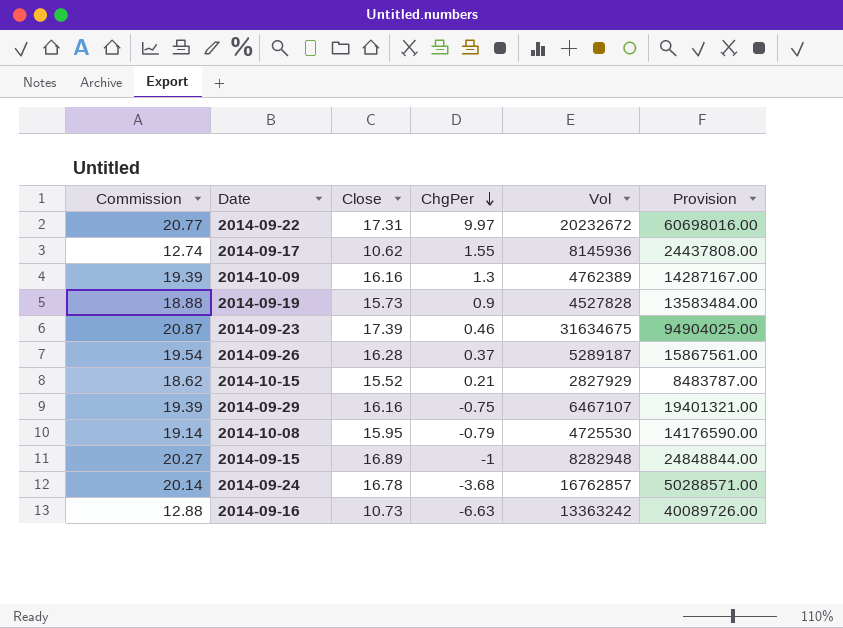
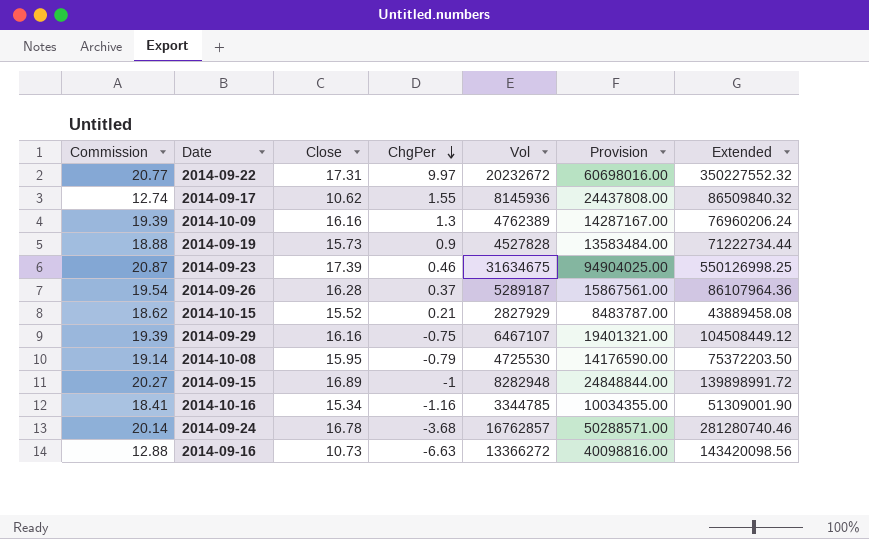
column Extended | formula: none -> [Close] * [Vol]
row 2014-10-16: none -> 18.41 | 15.34 | -1.16 | 3344785 | 10034355.00 | 51309001.90
2014-09-16 | Vol: 13363242 -> 13366272
2014-09-16 | Provision: 40089726.00 -> 40098816.00

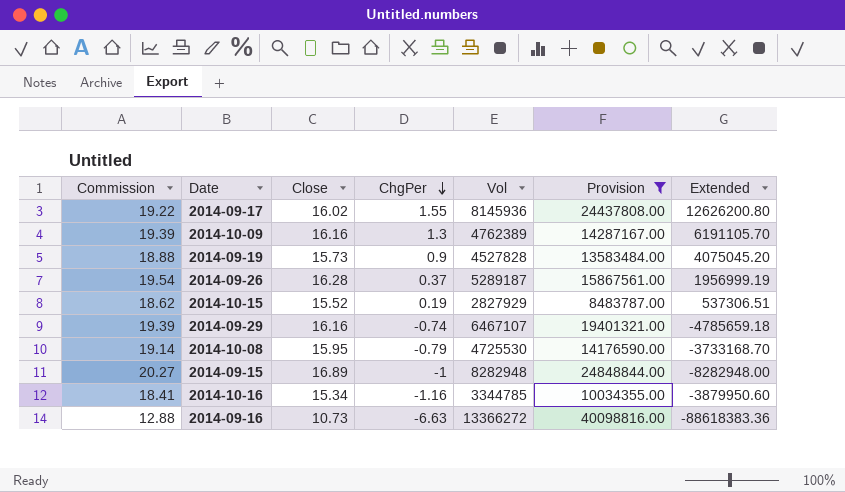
filter: none -> Provision <= 40098816.00
column Extended | formula: [Close] * [Vol] -> [ChgPer] * [Vol]
2014-09-17 | Commission: 12.74 -> 19.22
2014-09-17 | Close: 10.62 -> 16.02
2014-10-15 | ChgPer: 0.21 -> 0.19
2014-09-29 | ChgPer: -0.75 -> -0.74

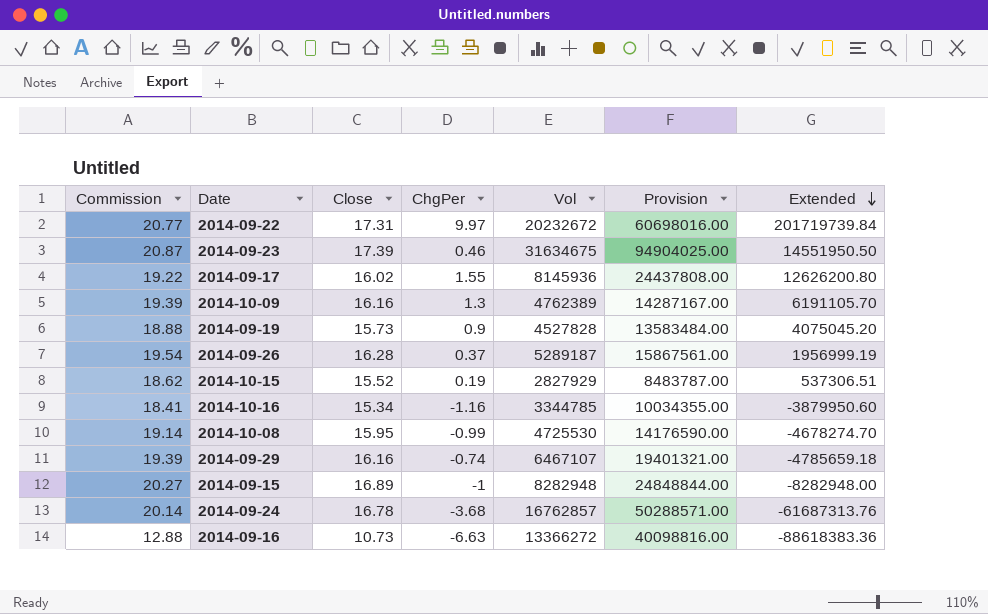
filter: Provision <= 40098816.00 -> none
row order: ChgPer descending -> Extended descending
2014-10-08 | ChgPer: -0.79 -> -0.99
2014-10-08 | Extended: -3733168.70 -> -4678274.70

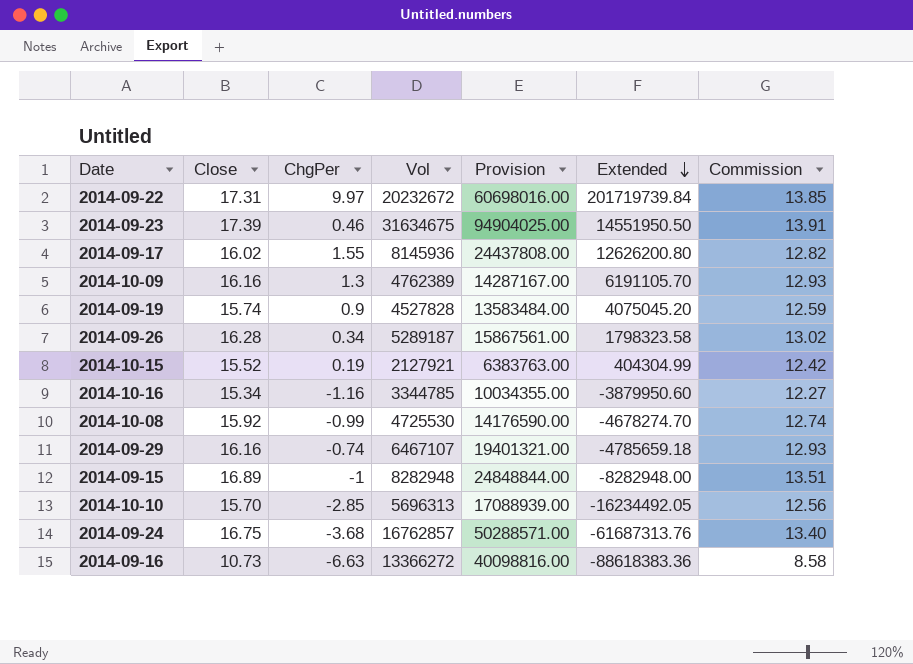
column Commission | formula: [Close] * 1.2 -> [Close] * 0.8
column Commission | position: 1 -> 7
2014-09-19 | Close: 15.73 -> 15.74
2014-09-26 | ChgPer: 0.37 -> 0.34
2014-09-26 | Extended: 1956999.19 -> 1798323.58
2014-10-15 | Vol: 2827929 -> 2127921
2014-10-15 | Provision: 8483787.00 -> 6383763.00
2014-10-15 | Extended: 537306.51 -> 404304.99
2014-10-08 | Close: 15.95 -> 15.92
row 2014-10-10: none -> 15.70 | -2.85 | 5696313 | 17088939.00 | -16234492.05 | 12.56
2014-09-24 | Close: 16.78 -> 16.75

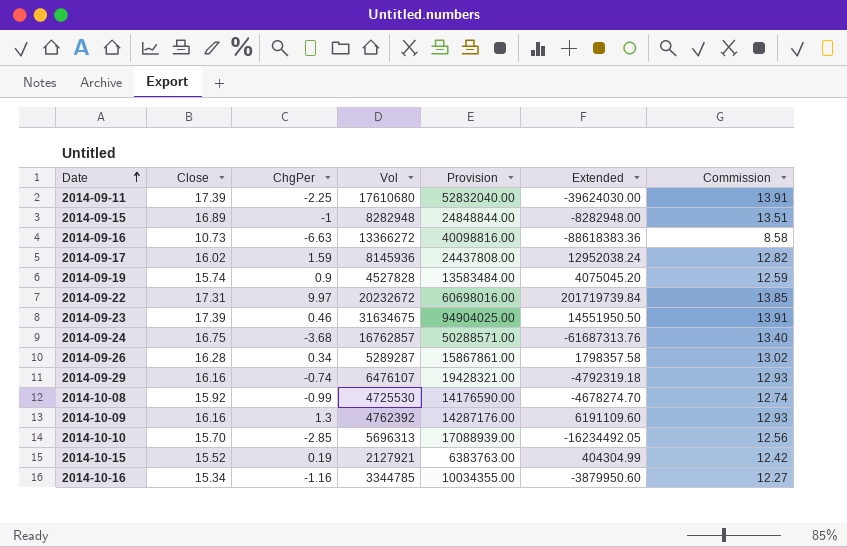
row order: Extended descending -> Date ascending
row 2014-09-11: none -> 17.39 | -2.25 | 17610680 | 52832040.00 | -39624030.00 | 13.91
2014-09-17 | ChgPer: 1.55 -> 1.59
2014-09-17 | Extended: 12626200.80 -> 12952038.24
2014-09-26 | Vol: 5289187 -> 5289287
2014-09-26 | Provision: 15867561.00 -> 15867861.00
2014-09-26 | Extended: 1798323.58 -> 1798357.58
2014-09-29 | Vol: 6467107 -> 6476107
2014-09-29 | Provision: 19401321.00 -> 19428321.00
2014-09-29 | Extended: -4785659.18 -> -4792319.18
2014-10-09 | Vol: 4762389 -> 4762392
2014-10-09 | Provision: 14287167.00 -> 14287176.00
2014-10-09 | Extended: 6191105.70 -> 6191109.60

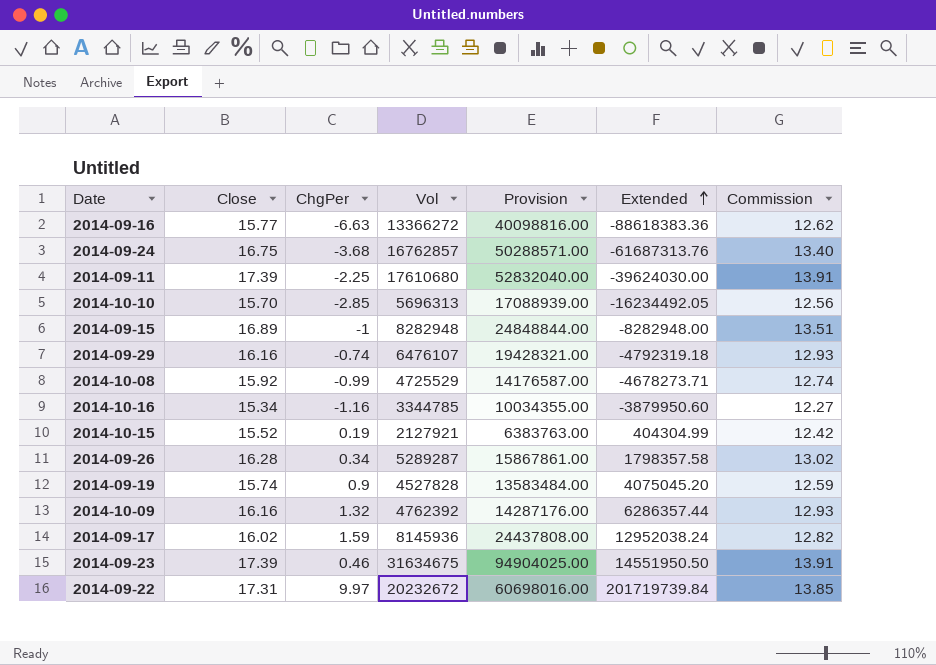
row order: Date ascending -> Extended ascending
2014-09-16 | Close: 10.73 -> 15.77
2014-09-16 | Commission: 8.58 -> 12.62
2014-10-08 | Vol: 4725530 -> 4725529
2014-10-08 | Provision: 14176590.00 -> 14176587.00
2014-10-08 | Extended: -4678274.70 -> -4678273.71
2014-10-09 | ChgPer: 1.3 -> 1.32
2014-10-09 | Extended: 6191109.60 -> 6286357.44

